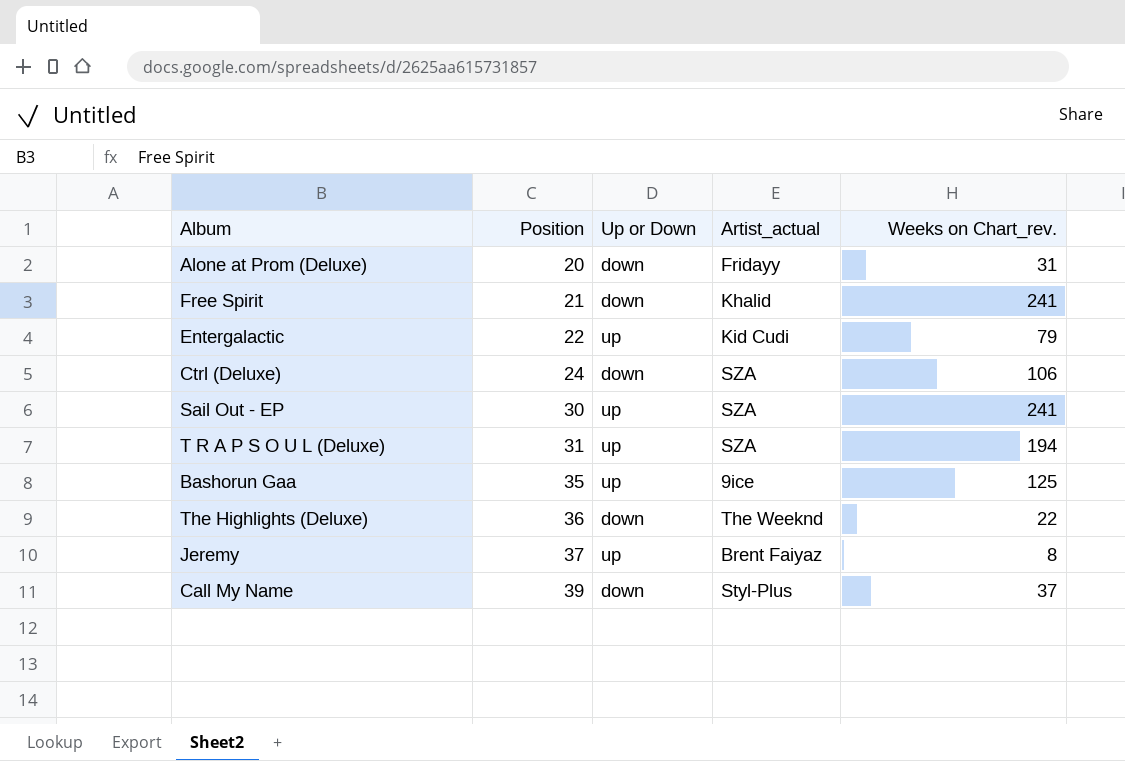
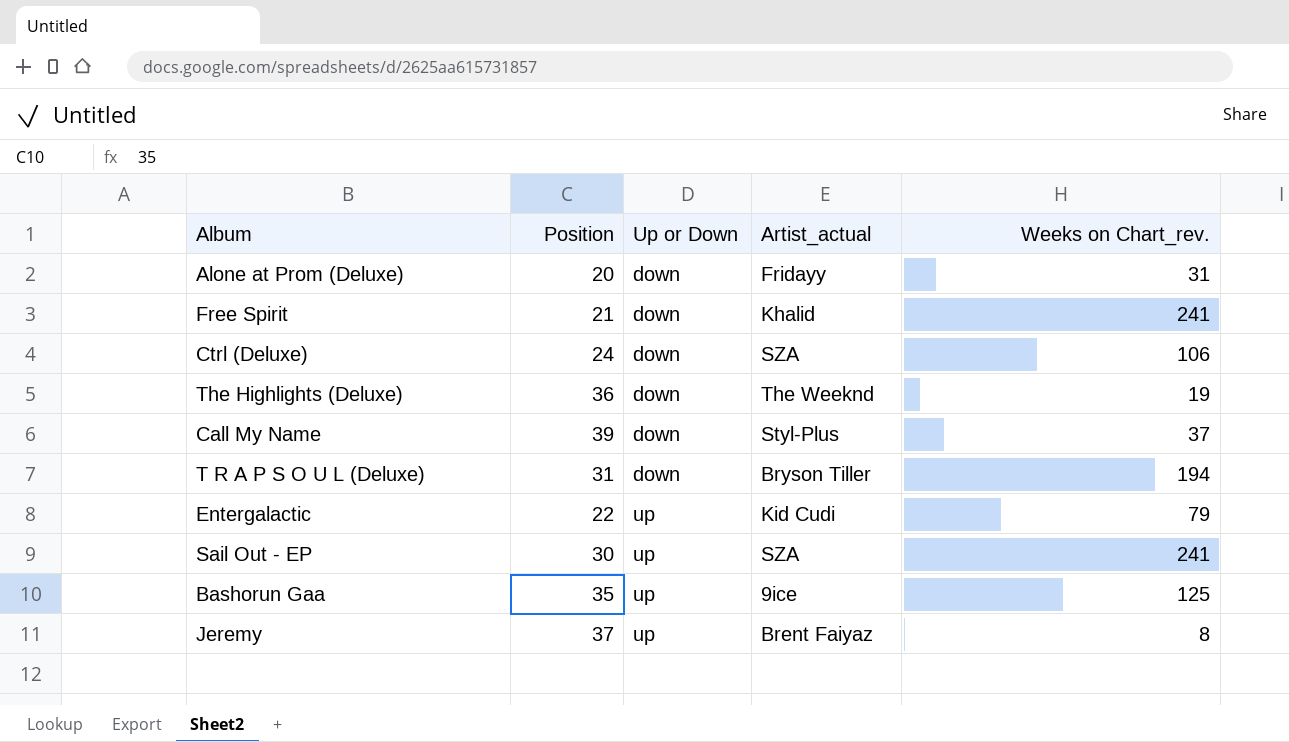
row order: Position ascending -> Up or Down ascending
The Highlights (Deluxe) | Weeks on Chart_rev.: 22 -> 19
T R A P S O U L (Deluxe) | Up or Down: up -> down
T R A P S O U L (Deluxe) | Artist_actual: SZA -> Bryson Tiller

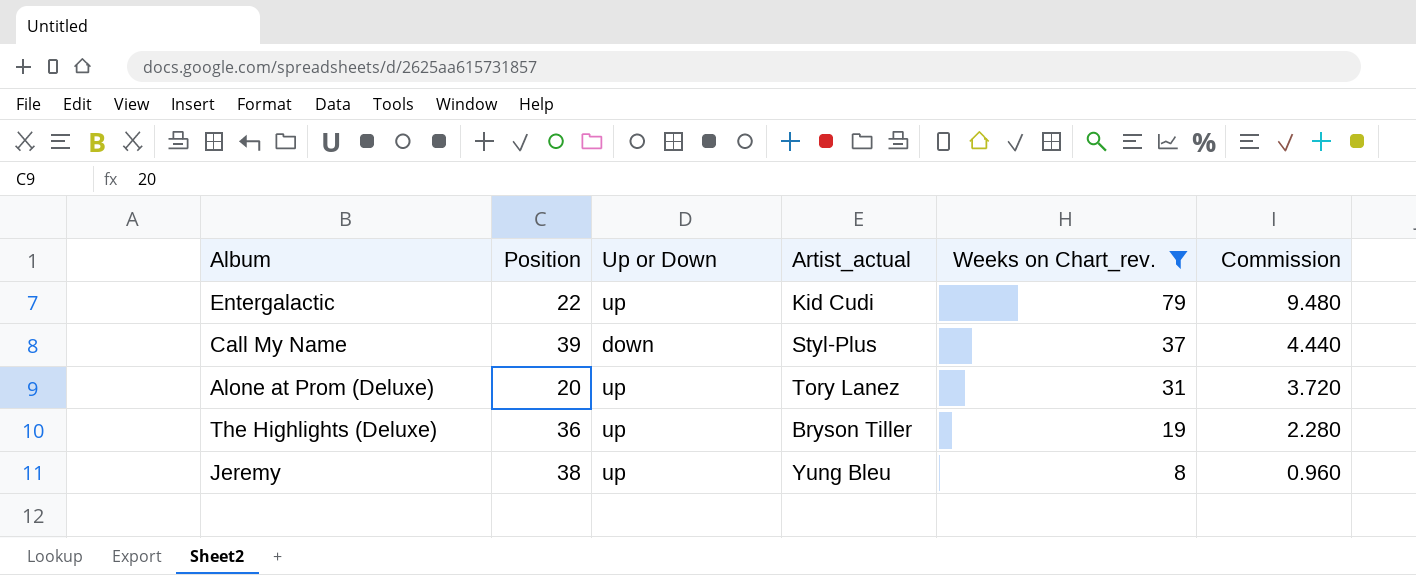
filter: none -> Weeks on Chart_rev. <= 79
row order: Up or Down ascending -> Weeks on Chart_rev. descending
column Commission | formula: none -> [Weeks on Chart_rev.] * 0.12
Alone at Prom (Deluxe) | Up or Down: down -> up
Alone at Prom (Deluxe) | Artist_actual: Fridayy -> Tory Lanez
The Highlights (Deluxe) | Up or Down: down -> up
The Highlights (Deluxe) | Artist_actual: The Weeknd -> Bryson Tiller
Jeremy | Position: 37 -> 38
Jeremy | Artist_actual: Brent Faiyaz -> Yung Bleu

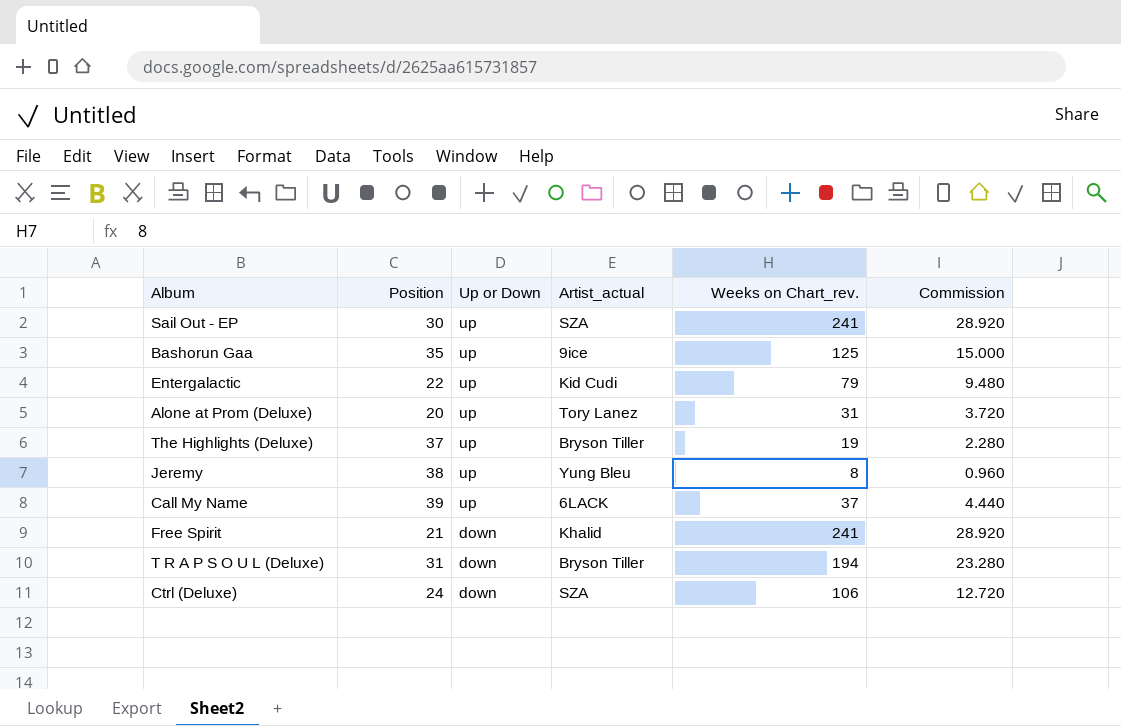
filter: Weeks on Chart_rev. <= 79 -> none
row order: Weeks on Chart_rev. descending -> Up or Down descending
The Highlights (Deluxe) | Position: 36 -> 37
Call My Name | Up or Down: down -> up
Call My Name | Artist_actual: Styl-Plus -> 6LACK

